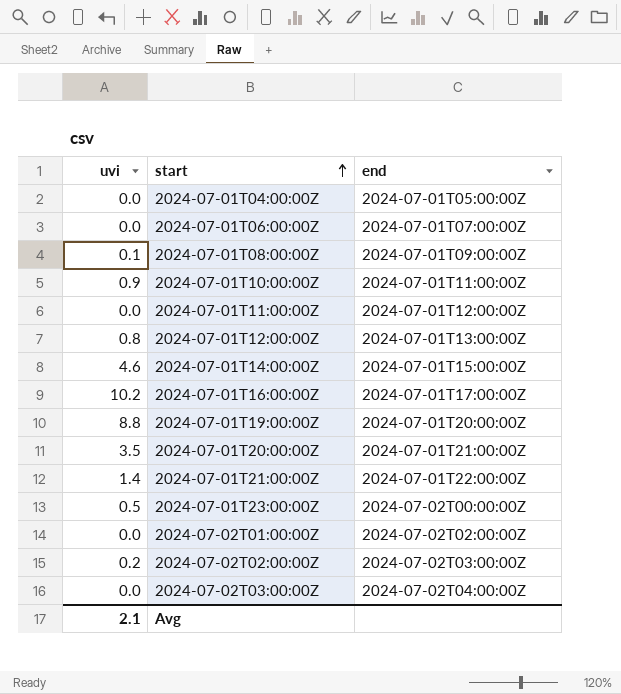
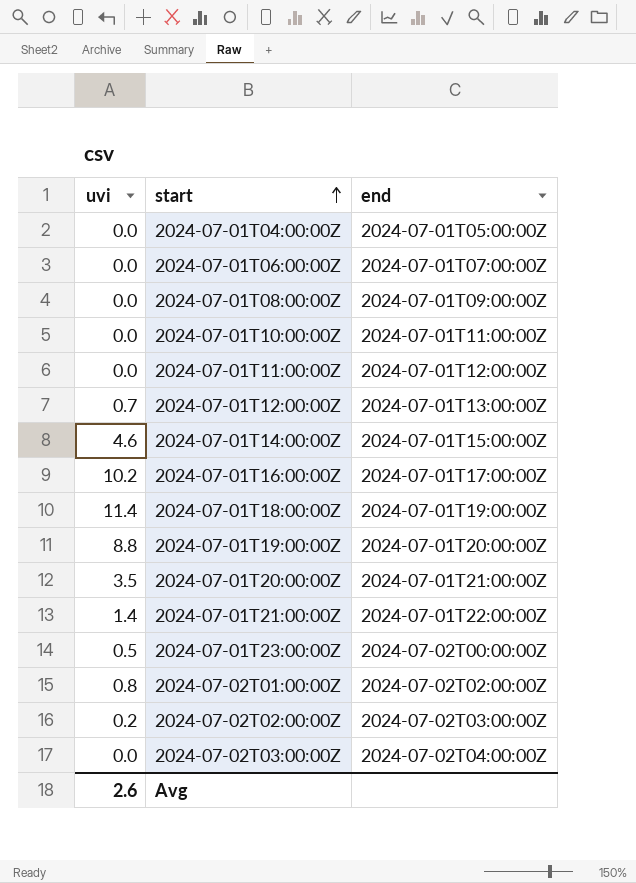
2024-07-01T08:00:00Z | uvi: 0.1 -> 0.0
2024-07-01T10:00:00Z | uvi: 0.9 -> 0.0
2024-07-01T12:00:00Z | uvi: 0.8 -> 0.7
row 2024-07-01T18:00:00Z: none -> 11.4 | 2024-07-01T19:00:00Z
2024-07-02T01:00:00Z | uvi: 0.0 -> 0.8
Avg | uvi: 2.1 -> 2.6

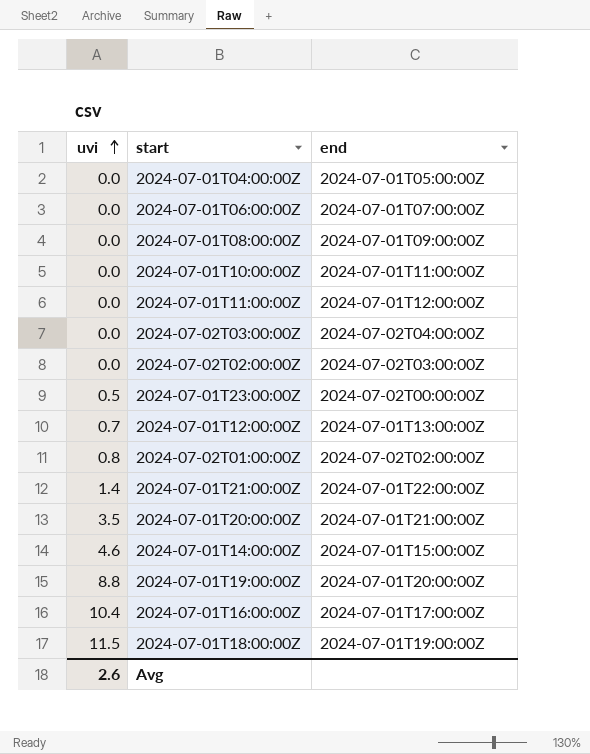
row order: start ascending -> uvi ascending
2024-07-02T02:00:00Z | uvi: 0.2 -> 0.0
2024-07-01T16:00:00Z | uvi: 10.2 -> 10.4
2024-07-01T18:00:00Z | uvi: 11.4 -> 11.5

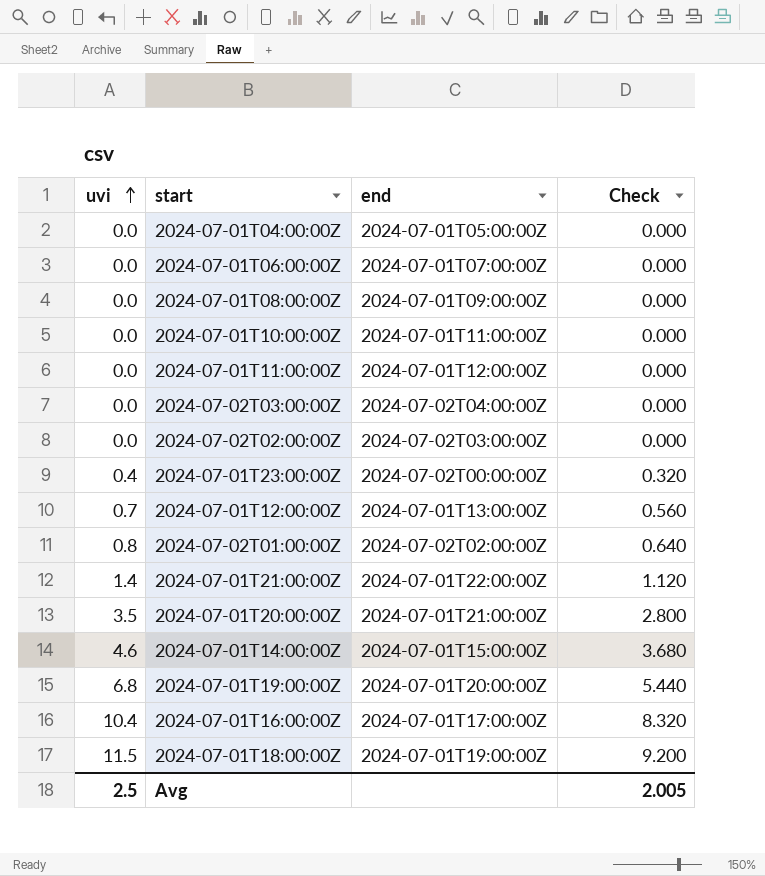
column Check | formula: none -> [uvi] * 0.8
2024-07-01T23:00:00Z | uvi: 0.5 -> 0.4
2024-07-01T19:00:00Z | uvi: 8.8 -> 6.8
Avg | uvi: 2.6 -> 2.5

